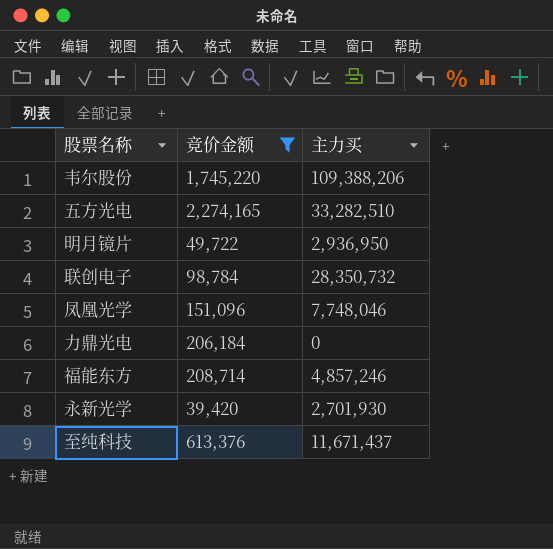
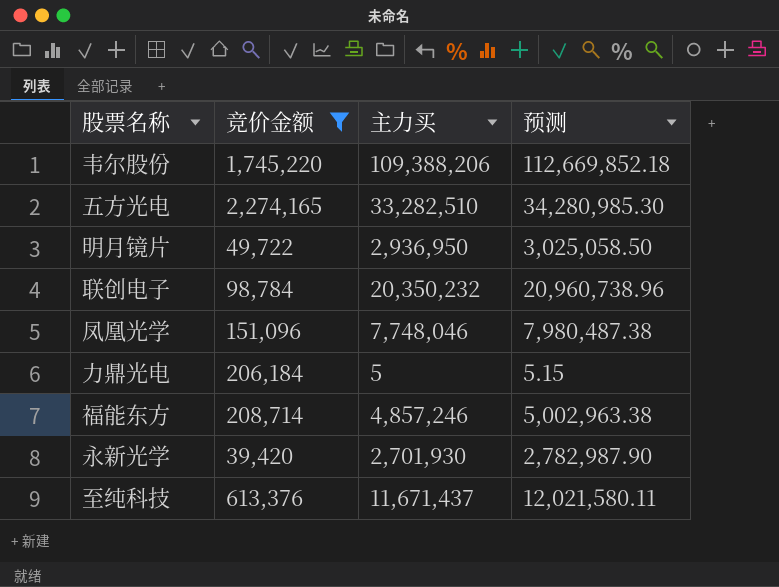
column 预测 | formula: none -> [主力买] * 1.03
联创电子 | 主力买: 28,350,732 -> 20,350,232
力鼎光电 | 主力买: 0 -> 5

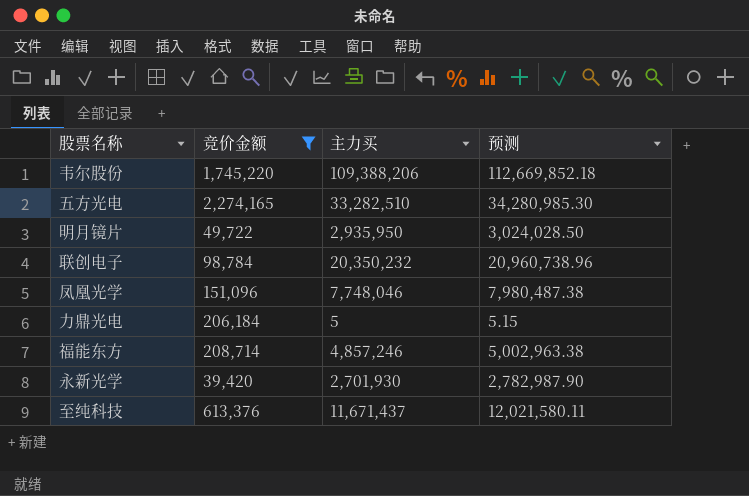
明月镜片 | 主力买: 2,936,950 -> 2,935,950
明月镜片 | 预测: 3,025,058.50 -> 3,024,028.50

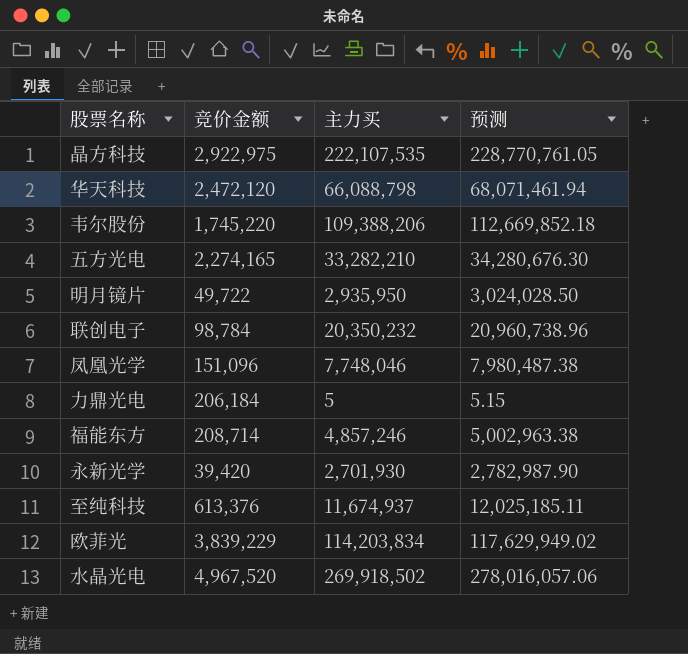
filter: 竞价金额 <= 2,274,165 -> none
五方光电 | 主力买: 33,282,510 -> 33,282,210
五方光电 | 预测: 34,280,985.30 -> 34,280,676.30
至纯科技 | 主力买: 11,671,437 -> 11,674,937
至纯科技 | 预测: 12,021,580.11 -> 12,025,185.11

